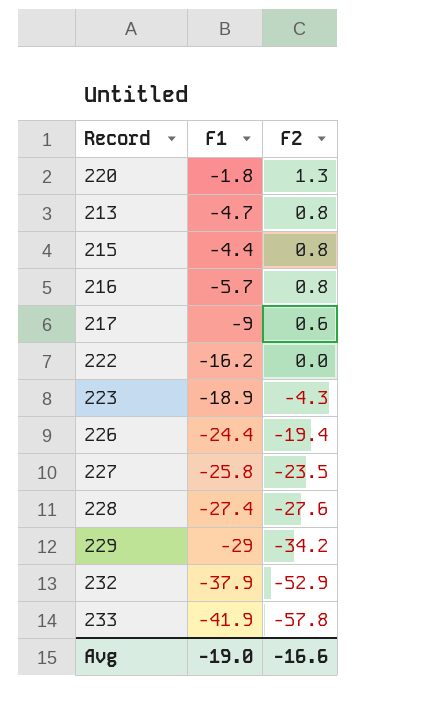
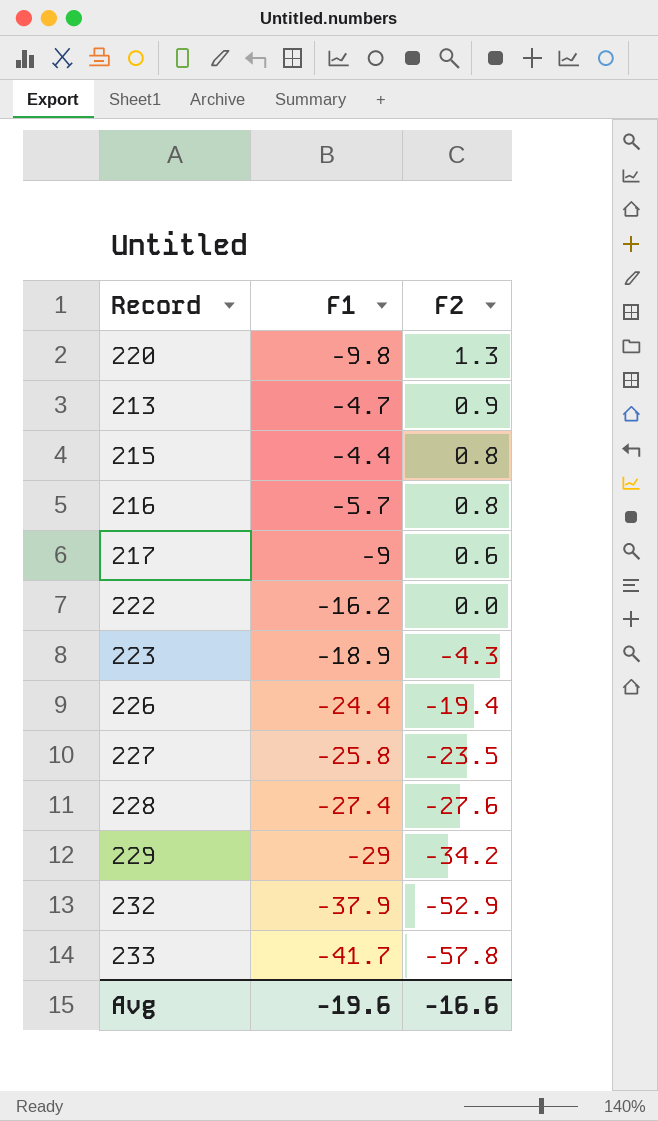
220 | F1: -1.8 -> -9.8
213 | F2: 0.8 -> 0.9
233 | F1: -41.9 -> -41.7
Avg | F1: -19.0 -> -19.6

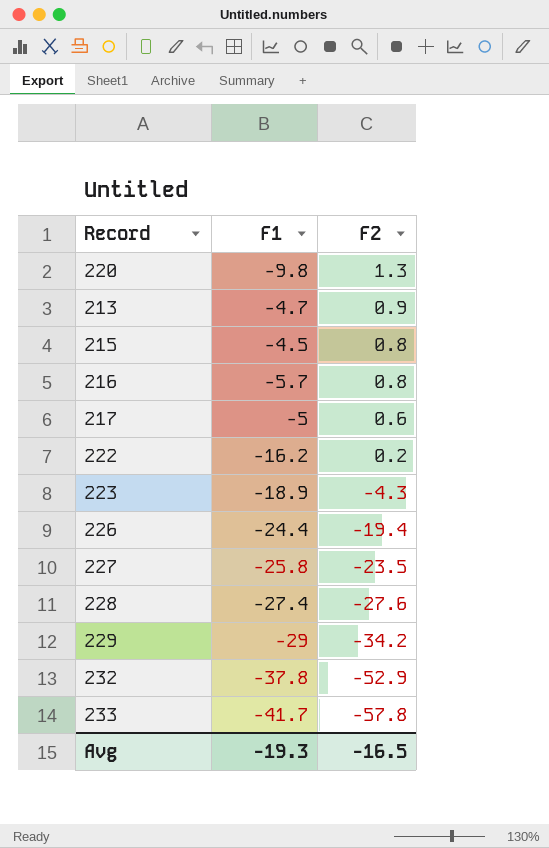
215 | F1: -4.4 -> -4.5
217 | F1: -9 -> -5
222 | F2: 0.0 -> 0.2
232 | F1: -37.9 -> -37.8
Avg | F1: -19.6 -> -19.3
Avg | F2: -16.6 -> -16.5

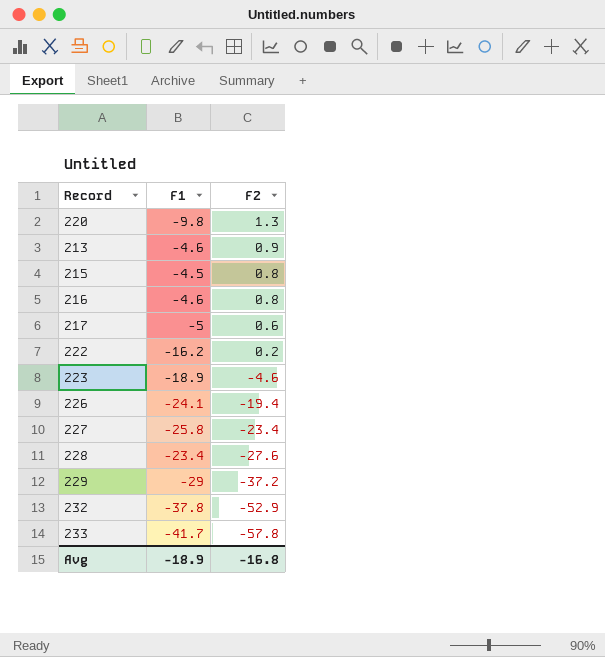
213 | F1: -4.7 -> -4.6
216 | F1: -5.7 -> -4.6
223 | F2: -4.3 -> -4.6
226 | F1: -24.4 -> -24.1
227 | F2: -23.5 -> -23.4
228 | F1: -27.4 -> -23.4
229 | F2: -34.2 -> -37.2
Avg | F1: -19.3 -> -18.9
Avg | F2: -16.5 -> -16.8

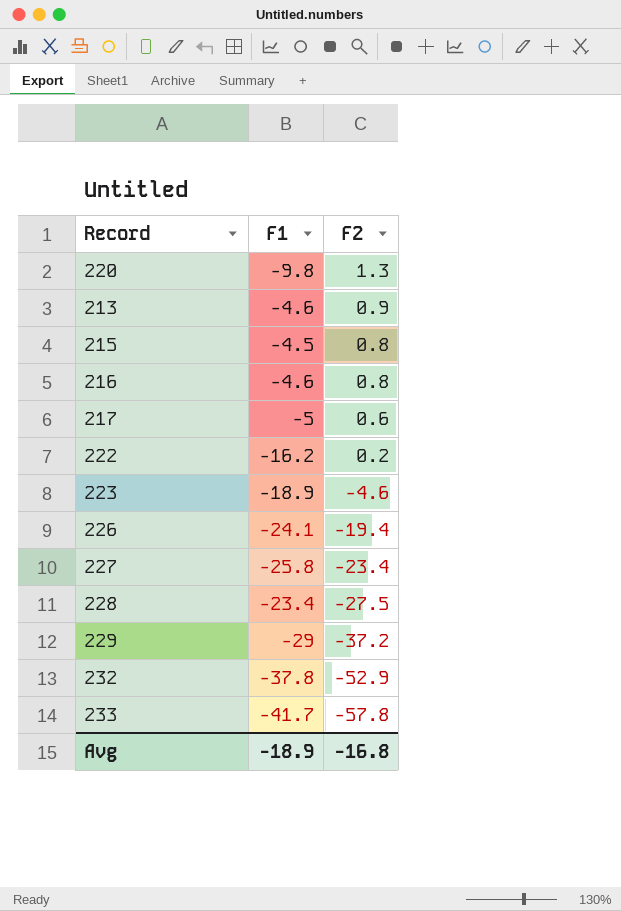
228 | F2: -27.6 -> -27.5

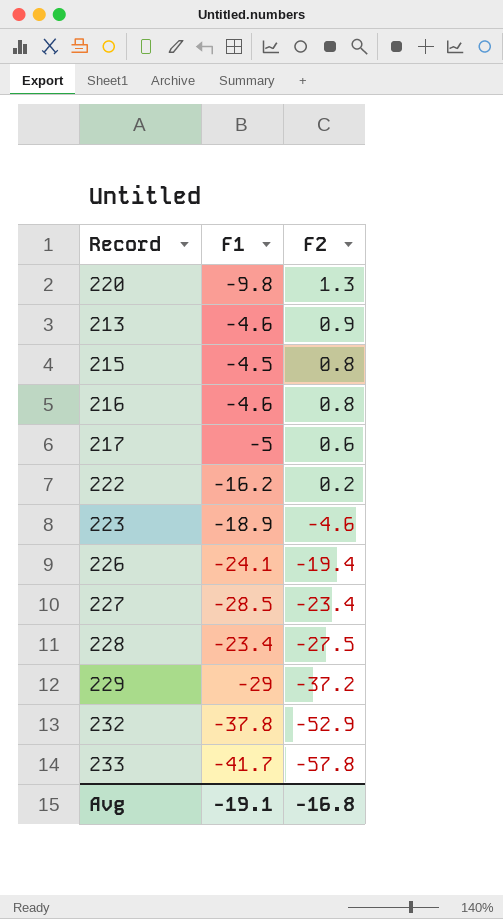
227 | F1: -25.8 -> -28.5
Avg | F1: -18.9 -> -19.1

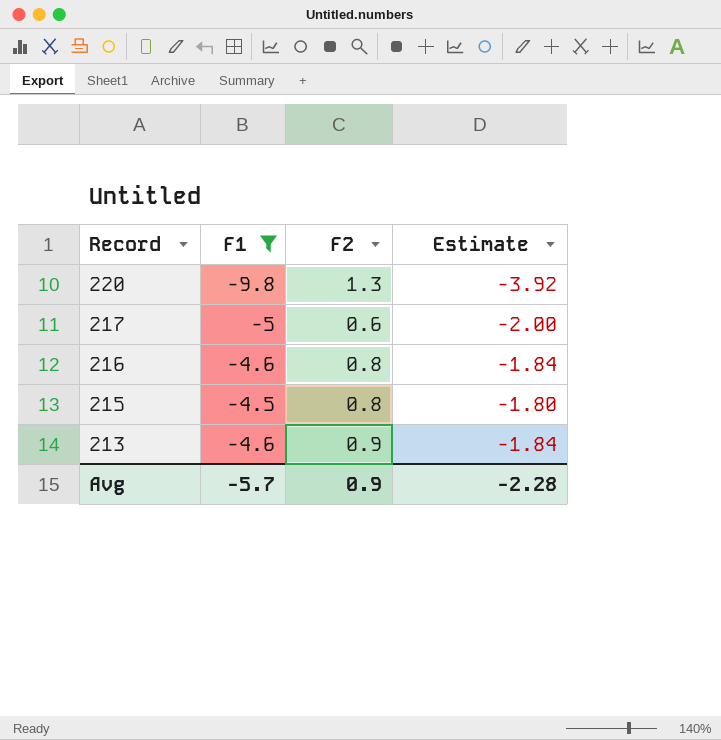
filter: none -> F1 >= -9.8
row order: F2 descending -> Record descending
column Estimate | formula: none -> [F1] * 0.4
Avg | F1: -19.1 -> -5.7
Avg | F2: -16.8 -> 0.9

